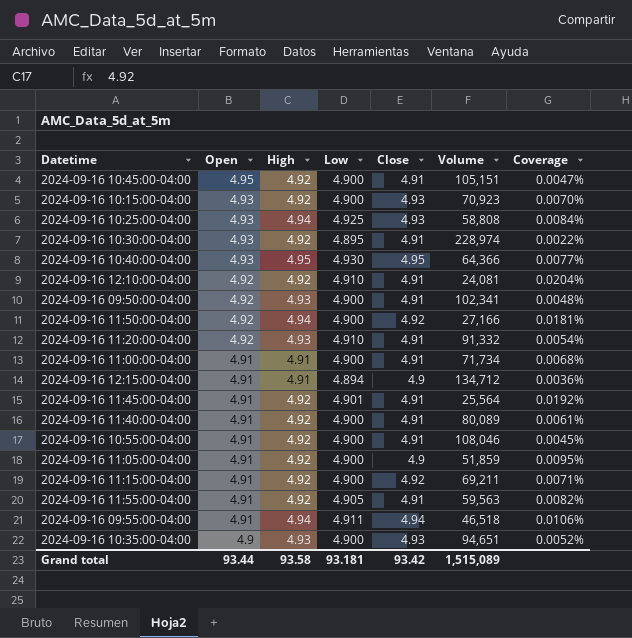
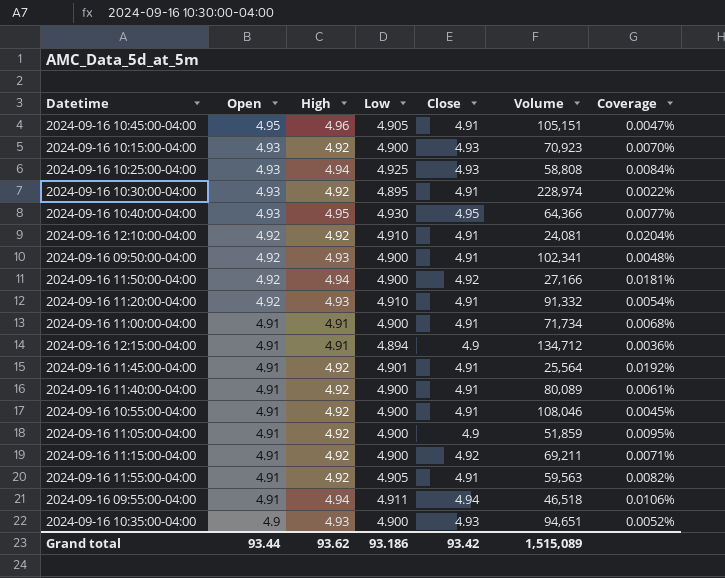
2024-09-16 10:45:00-04:00 | High: 4.92 -> 4.96
2024-09-16 10:45:00-04:00 | Low: 4.900 -> 4.905
Grand total | High: 93.58 -> 93.62
Grand total | Low: 93.181 -> 93.186

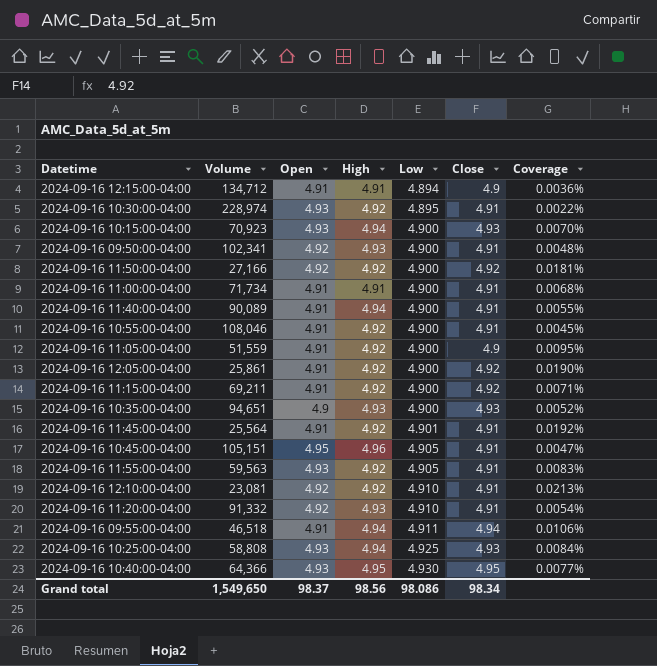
row order: Open descending -> Low ascending
column Volume | position: 6 -> 2
2024-09-16 10:15:00-04:00 | High: 4.92 -> 4.94
2024-09-16 11:50:00-04:00 | High: 4.94 -> 4.92
2024-09-16 11:40:00-04:00 | Volume: 80,089 -> 90,089
2024-09-16 11:40:00-04:00 | High: 4.92 -> 4.94
2024-09-16 11:40:00-04:00 | Coverage: 0.0061% -> 0.0055%
2024-09-16 11:05:00-04:00 | Volume: 51,859 -> 51,559
row 2024-09-16 12:05:00-04:00: none -> 25,861 | 4.91 | 4.92 | 4.900 | 4.92 | 0.0190%
2024-09-16 11:55:00-04:00 | Open: 4.91 -> 4.93
2024-09-16 11:55:00-04:00 | Coverage: 0.0082% -> 0.0083%
2024-09-16 12:10:00-04:00 | Volume: 24,081 -> 23,081
2024-09-16 12:10:00-04:00 | Coverage: 0.0204% -> 0.0213%
Grand total | Volume: 1,515,089 -> 1,549,650
Grand total | Open: 93.44 -> 98.37
Grand total | High: 93.62 -> 98.56
Grand total | Low: 93.186 -> 98.086
Grand total | Close: 93.42 -> 98.34

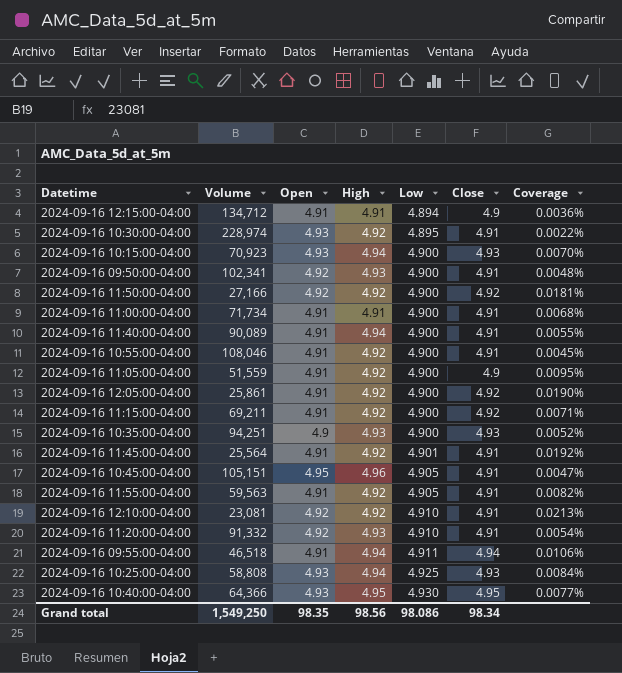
2024-09-16 10:35:00-04:00 | Volume: 94,651 -> 94,251
2024-09-16 11:55:00-04:00 | Open: 4.93 -> 4.91
2024-09-16 11:55:00-04:00 | Coverage: 0.0083% -> 0.0082%
Grand total | Volume: 1,549,650 -> 1,549,250
Grand total | Open: 98.37 -> 98.35

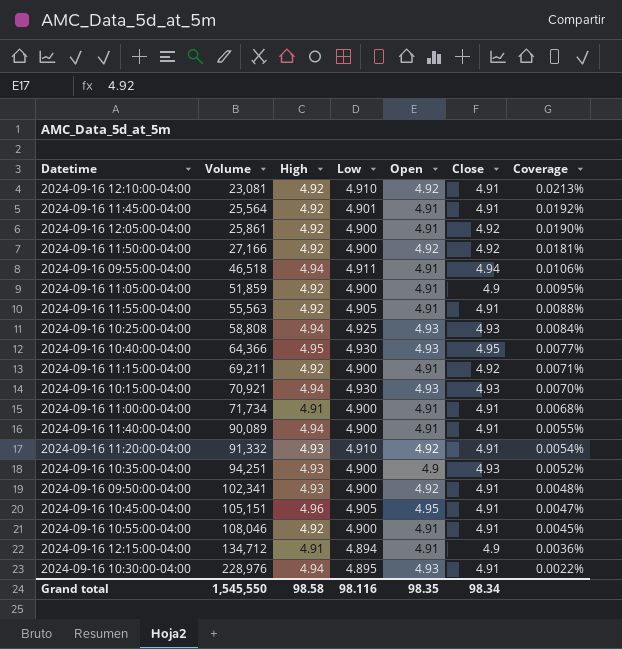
row order: Low ascending -> Volume ascending
column Open | position: 3 -> 5
2024-09-16 11:05:00-04:00 | Volume: 51,559 -> 51,859
2024-09-16 11:55:00-04:00 | Volume: 59,563 -> 55,563
2024-09-16 11:55:00-04:00 | Coverage: 0.0082% -> 0.0088%
2024-09-16 10:15:00-04:00 | Volume: 70,923 -> 70,921
2024-09-16 10:15:00-04:00 | Low: 4.900 -> 4.930
2024-09-16 10:30:00-04:00 | Volume: 228,974 -> 228,976
2024-09-16 10:30:00-04:00 | High: 4.92 -> 4.94
Grand total | Volume: 1,549,250 -> 1,545,550
Grand total | High: 98.56 -> 98.58
Grand total | Low: 98.086 -> 98.116

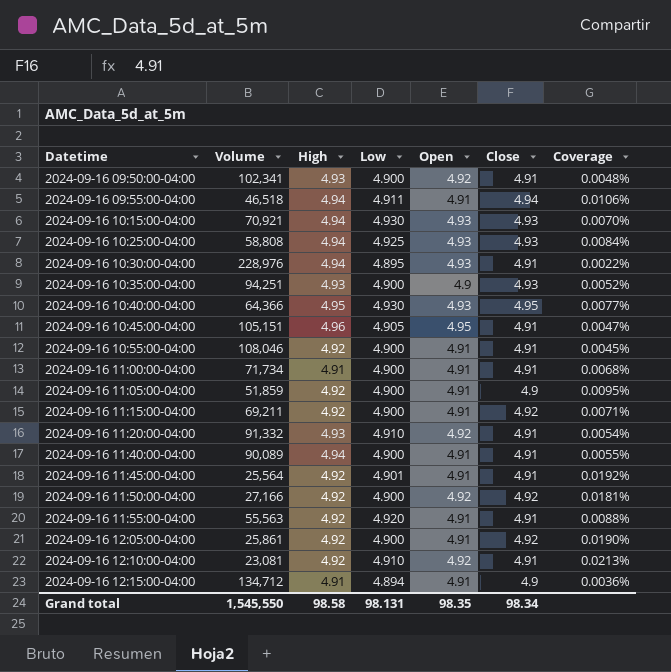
row order: Volume ascending -> Datetime ascending
2024-09-16 11:55:00-04:00 | Low: 4.905 -> 4.920
Grand total | Low: 98.116 -> 98.131

